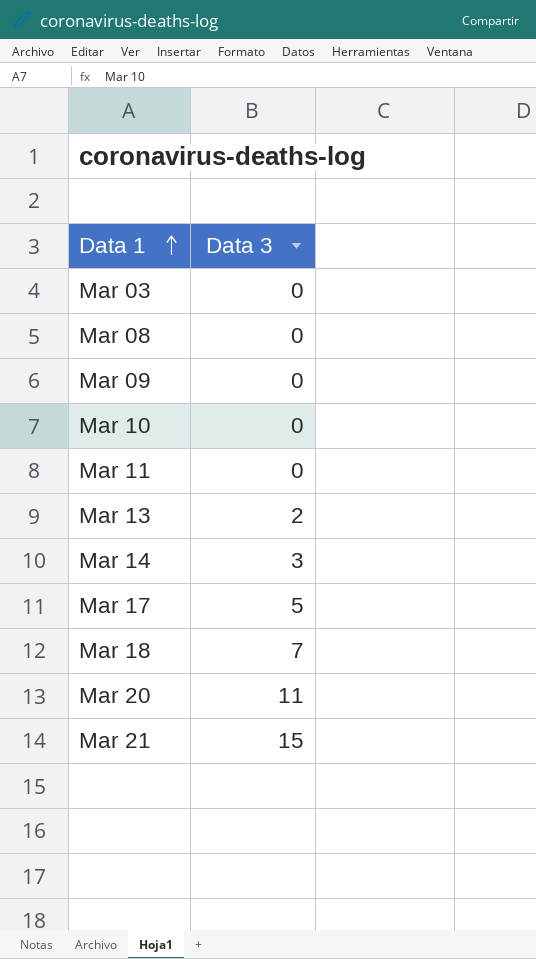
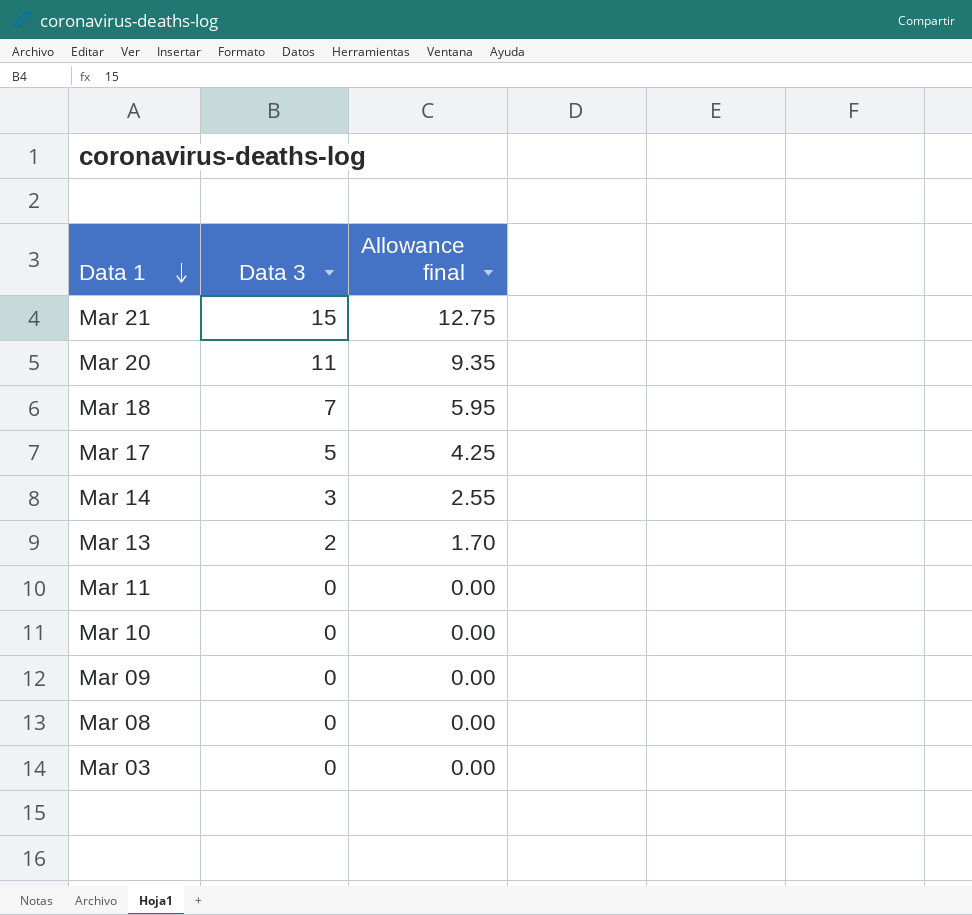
row order: Data 1 ascending -> Data 1 descending
column Allowance final | formula: none -> [Data 3] * 0.85

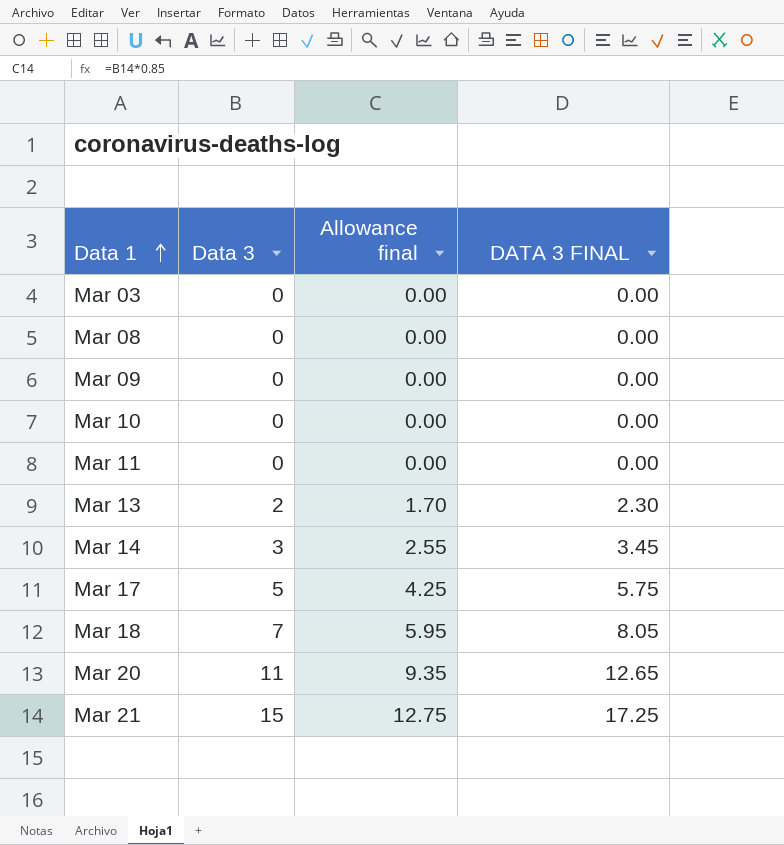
row order: Data 1 descending -> Data 1 ascending
column DATA 3 FINAL | formula: none -> [Data 3] * 1.15

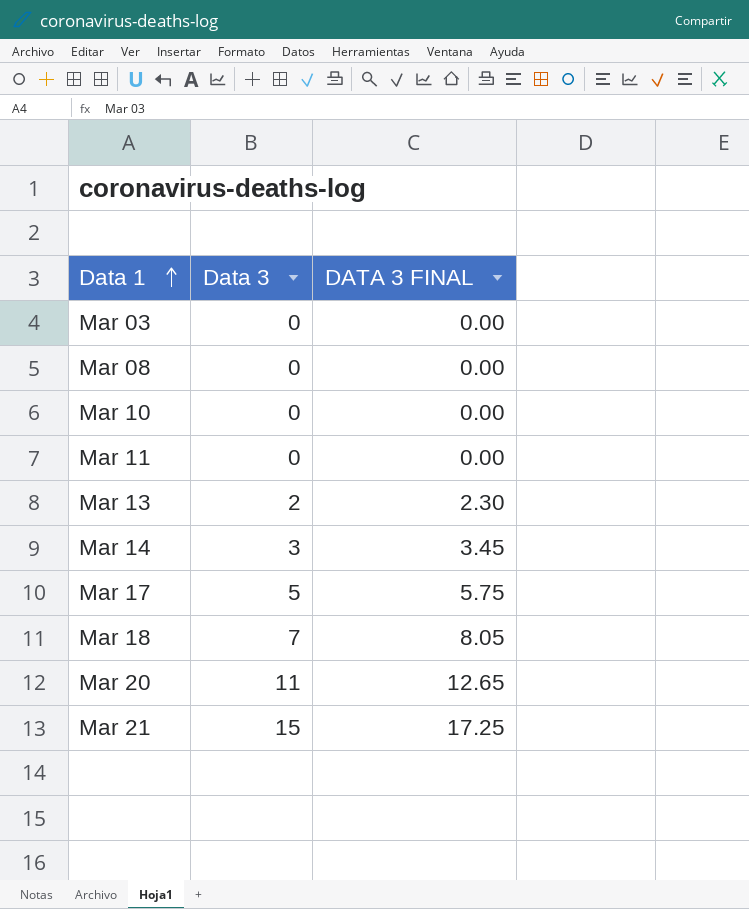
column Allowance final | formula: [Data 3] * 0.85 -> none
row Mar 09: 0 | 0.00 | 0.00 -> none

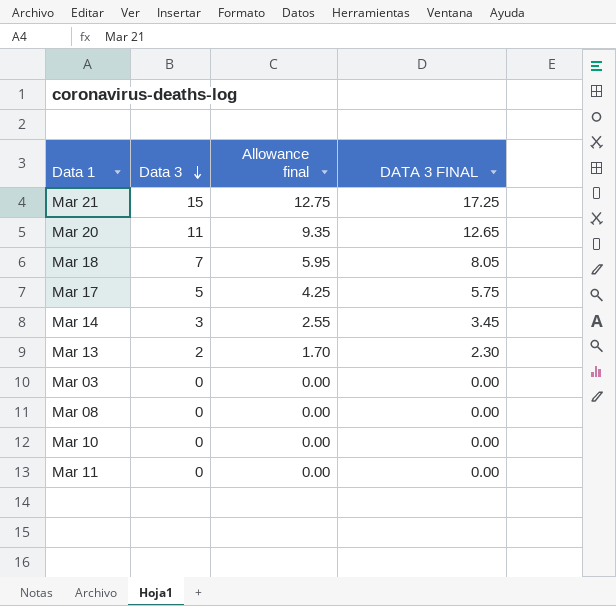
row order: Data 1 ascending -> Data 3 descending
column Allowance final | formula: none -> [Data 3] * 0.85

